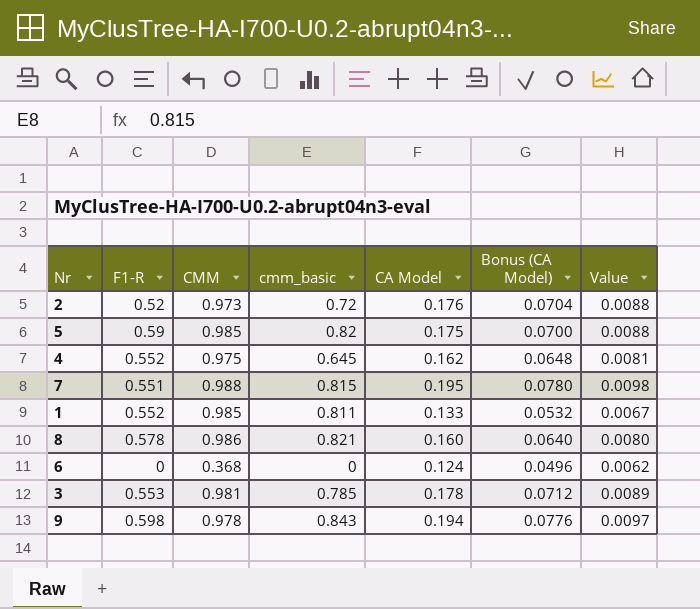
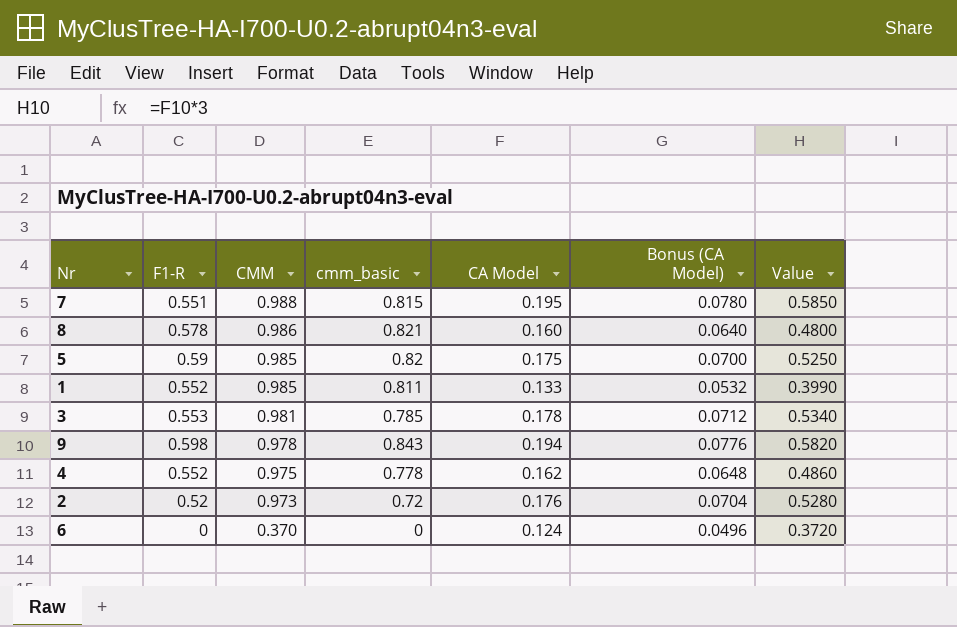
row order: none -> CMM descending
column Value | formula: [CA Model] * 0.05 -> [CA Model] * 3
4 | cmm_basic: 0.645 -> 0.778
6 | CMM: 0.368 -> 0.370

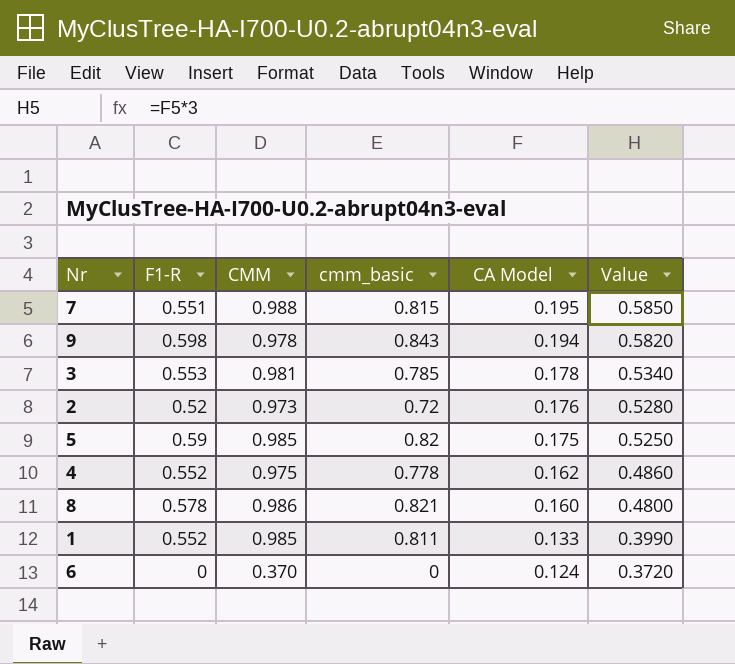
row order: CMM descending -> CA Model descending
column Bonus (CA Model) | formula: [CA Model] * 0.4 -> none

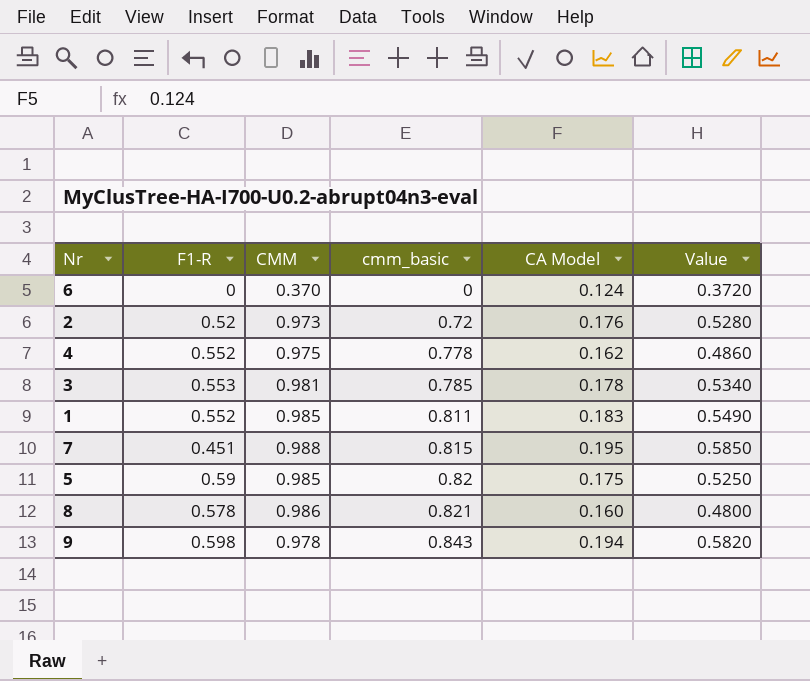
row order: CA Model descending -> cmm_basic ascending
1 | CA Model: 0.133 -> 0.183
1 | Value: 0.3990 -> 0.5490
7 | F1-R: 0.551 -> 0.451

